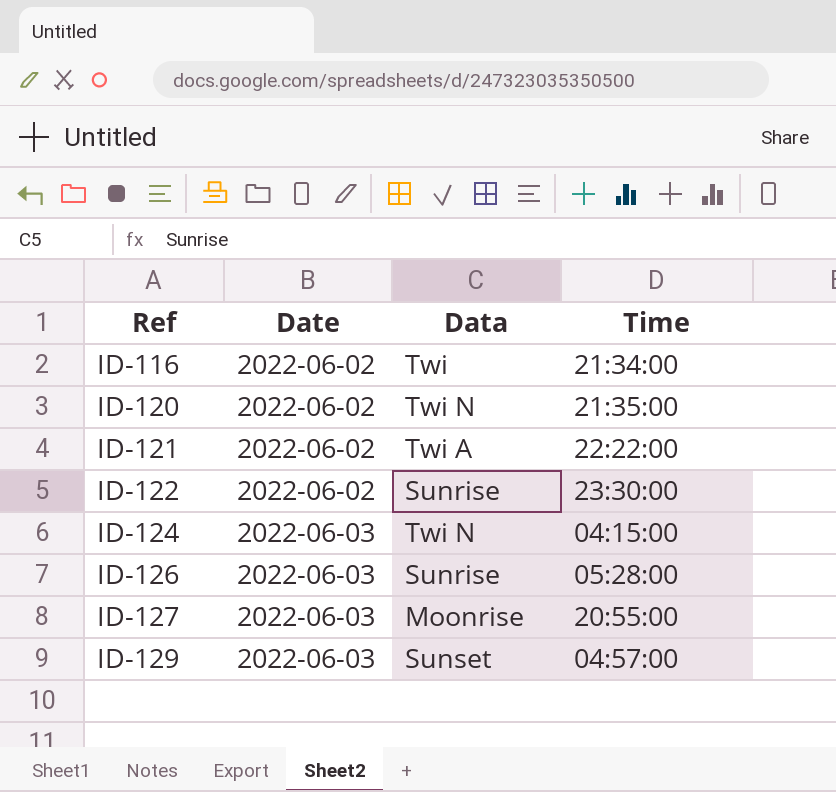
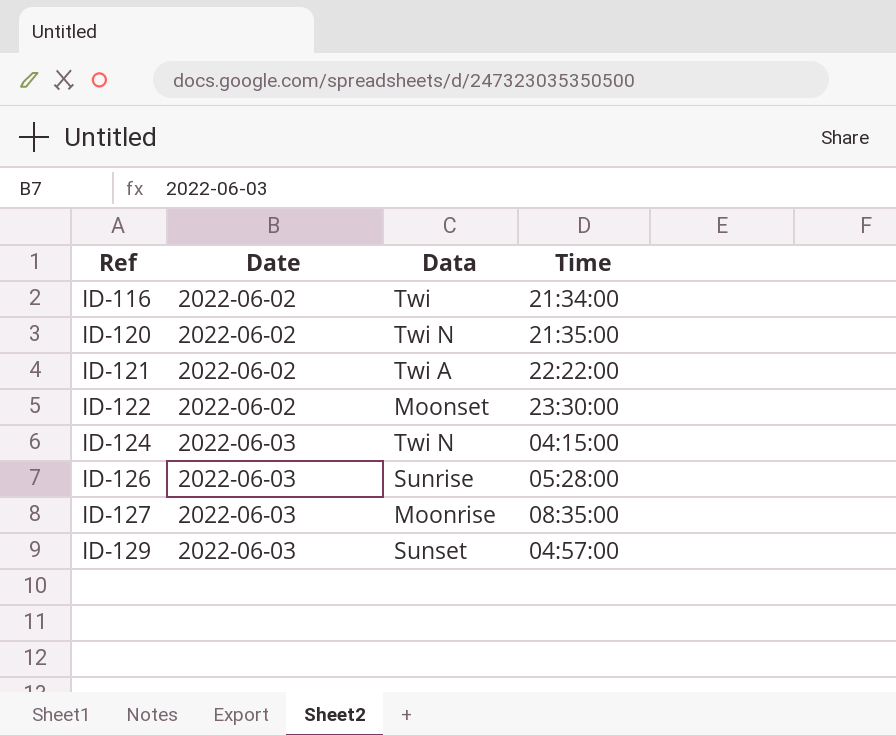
ID-122 | Data: Sunrise -> Moonset
ID-127 | Time: 20:55:00 -> 08:35:00

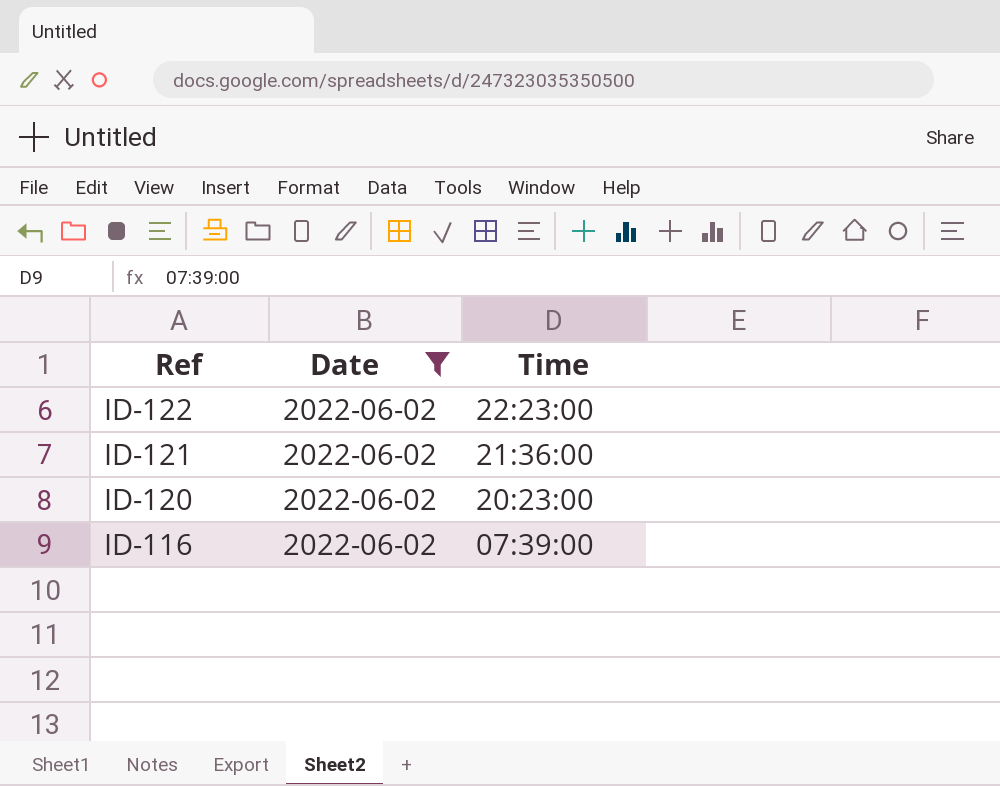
filter: none -> Date = 2022-06-02
row order: Ref ascending -> Ref descending
column Data | position: 3 -> none
ID-122 | Time: 23:30:00 -> 22:23:00
ID-121 | Time: 22:22:00 -> 21:36:00
ID-120 | Time: 21:35:00 -> 20:23:00
ID-116 | Time: 21:34:00 -> 07:39:00

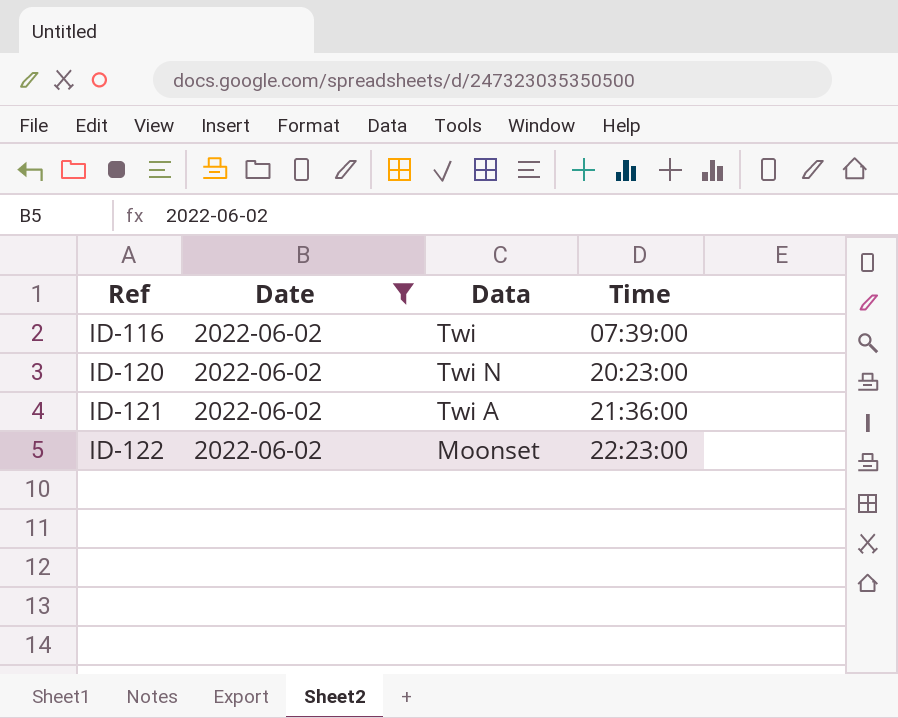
row order: Ref descending -> Ref ascending
column Data | position: none -> 3

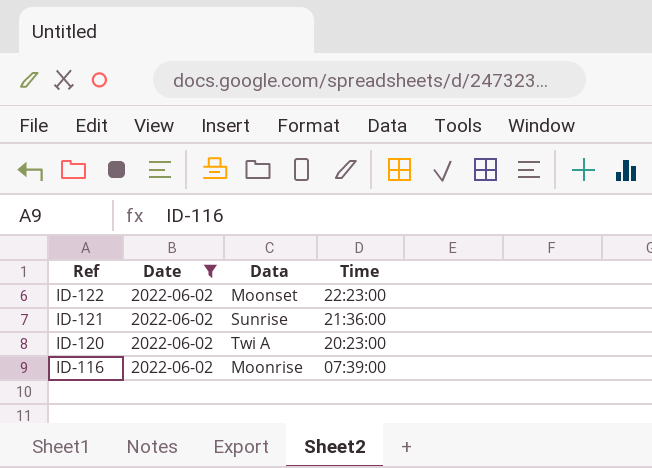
row order: Ref ascending -> Ref descending
ID-121 | Data: Twi A -> Sunrise
ID-120 | Data: Twi N -> Twi A
ID-116 | Data: Twi -> Moonrise

